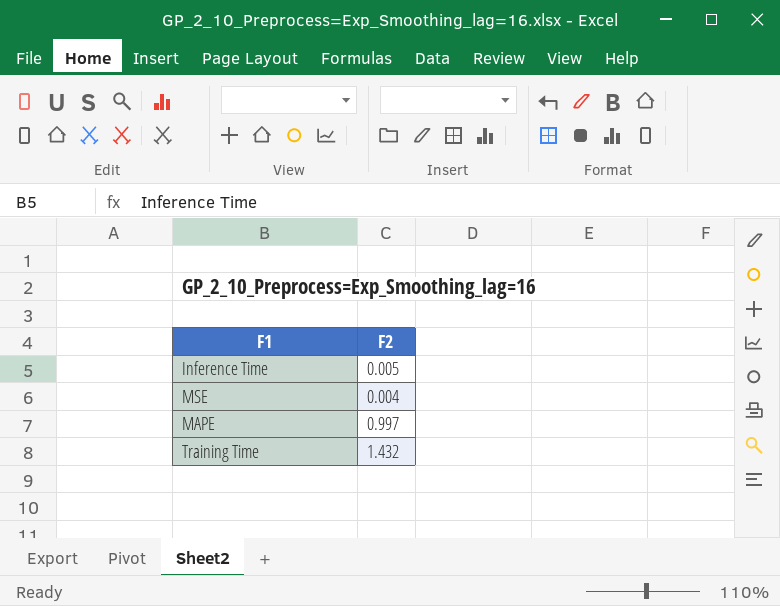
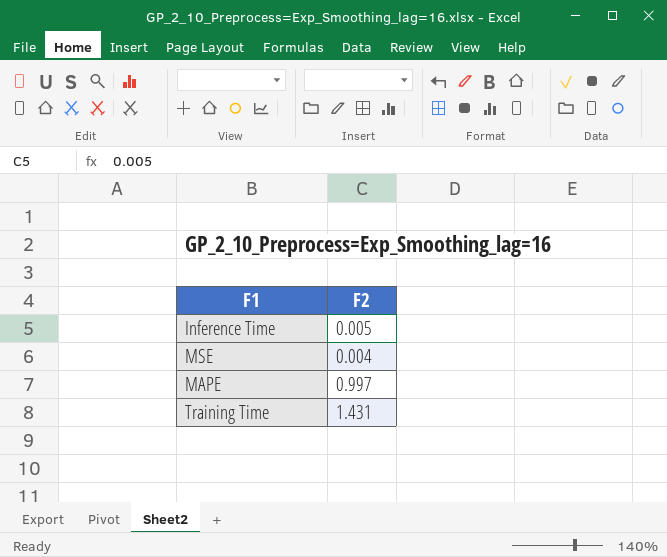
Training Time | F2: 1.432 -> 1.431

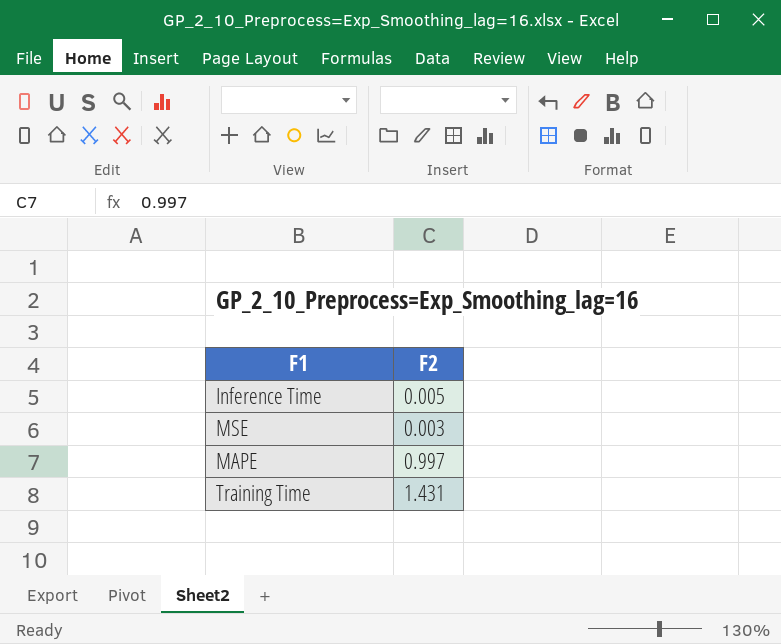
MSE | F2: 0.004 -> 0.003

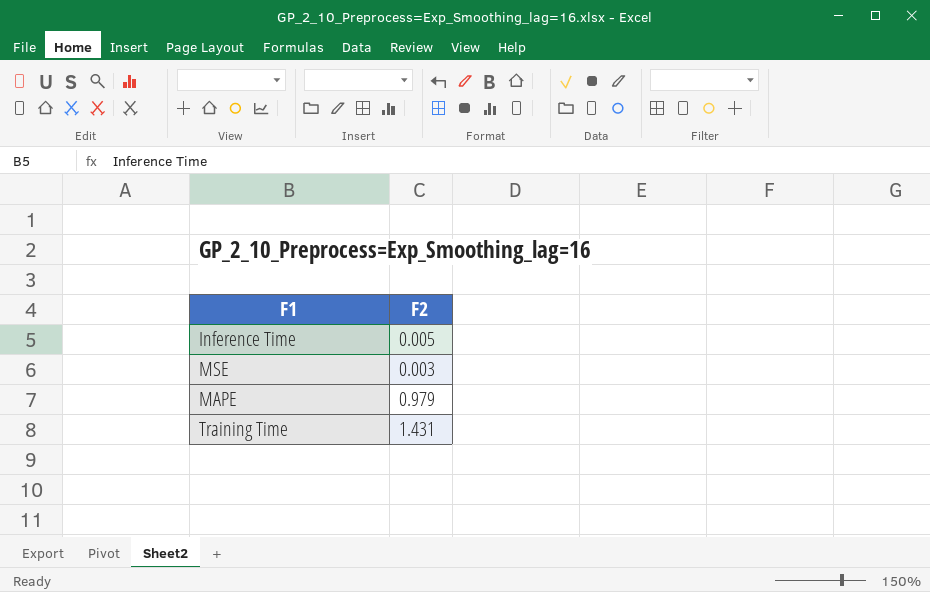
MAPE | F2: 0.997 -> 0.979

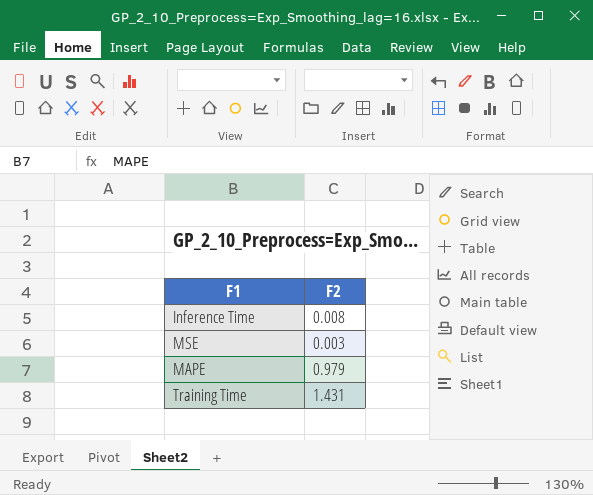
Inference Time | F2: 0.005 -> 0.008

